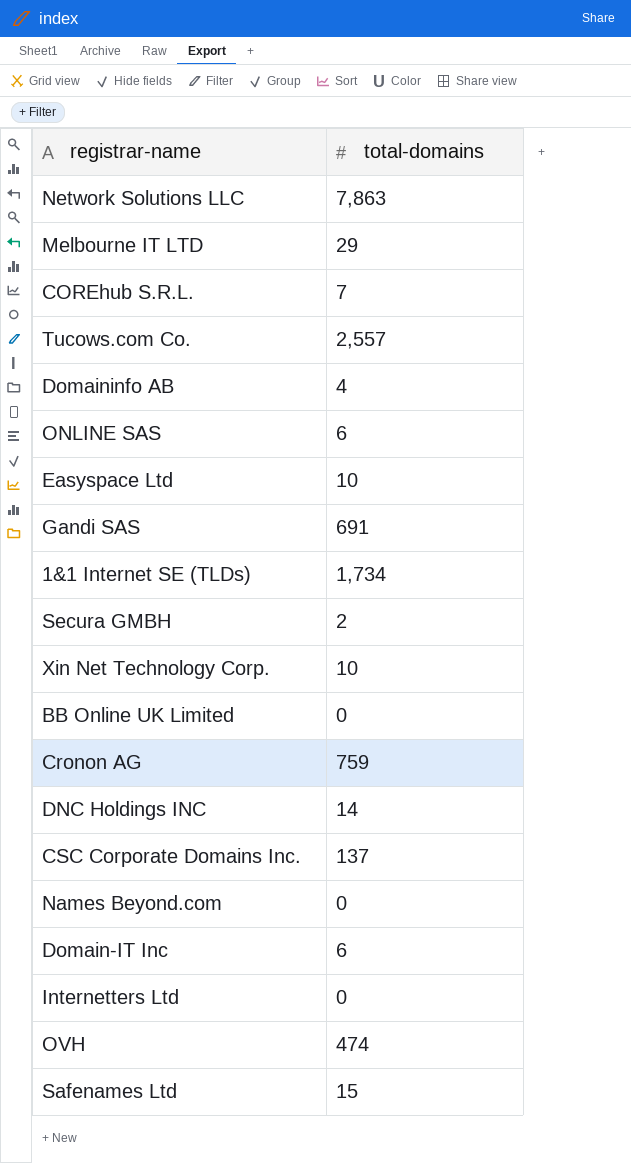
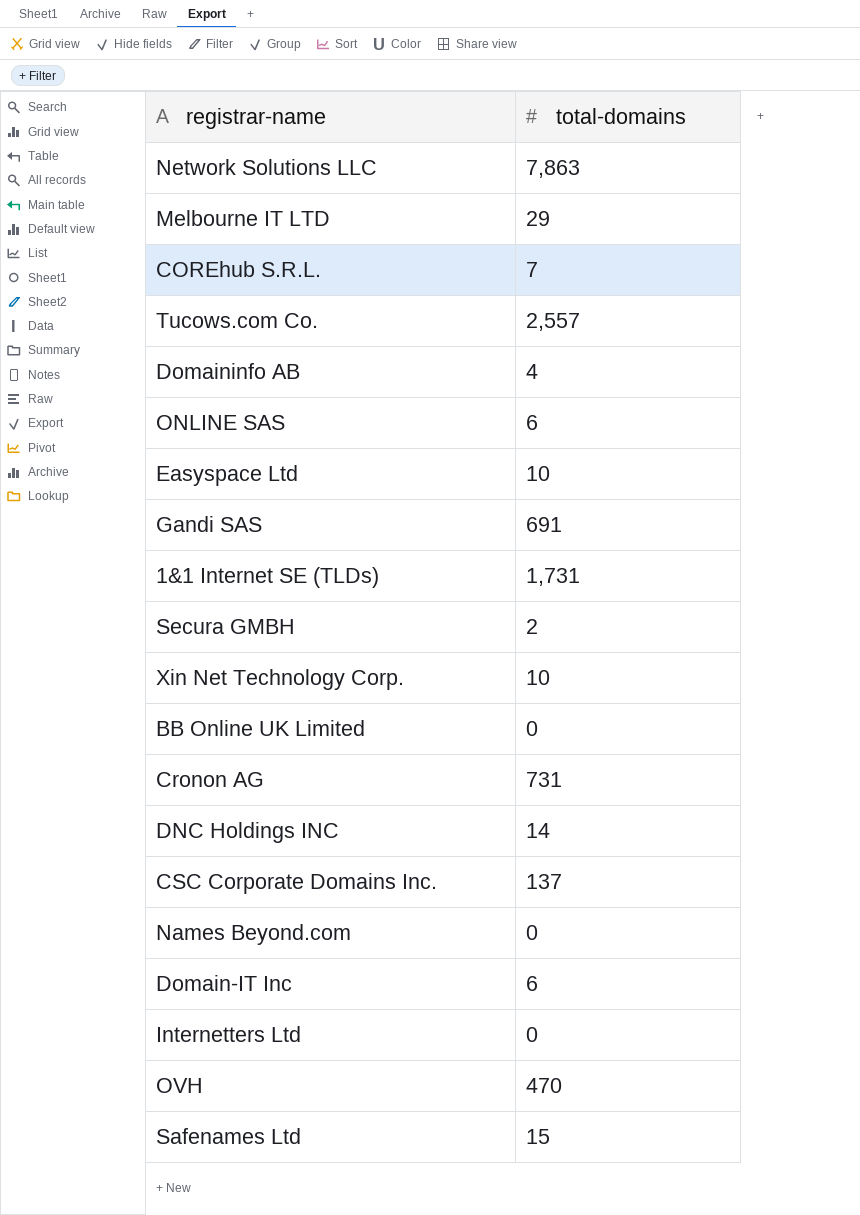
1&1 Internet SE (TLDs) | total-domains: 1,734 -> 1,731
Cronon AG | total-domains: 759 -> 731
OVH | total-domains: 474 -> 470

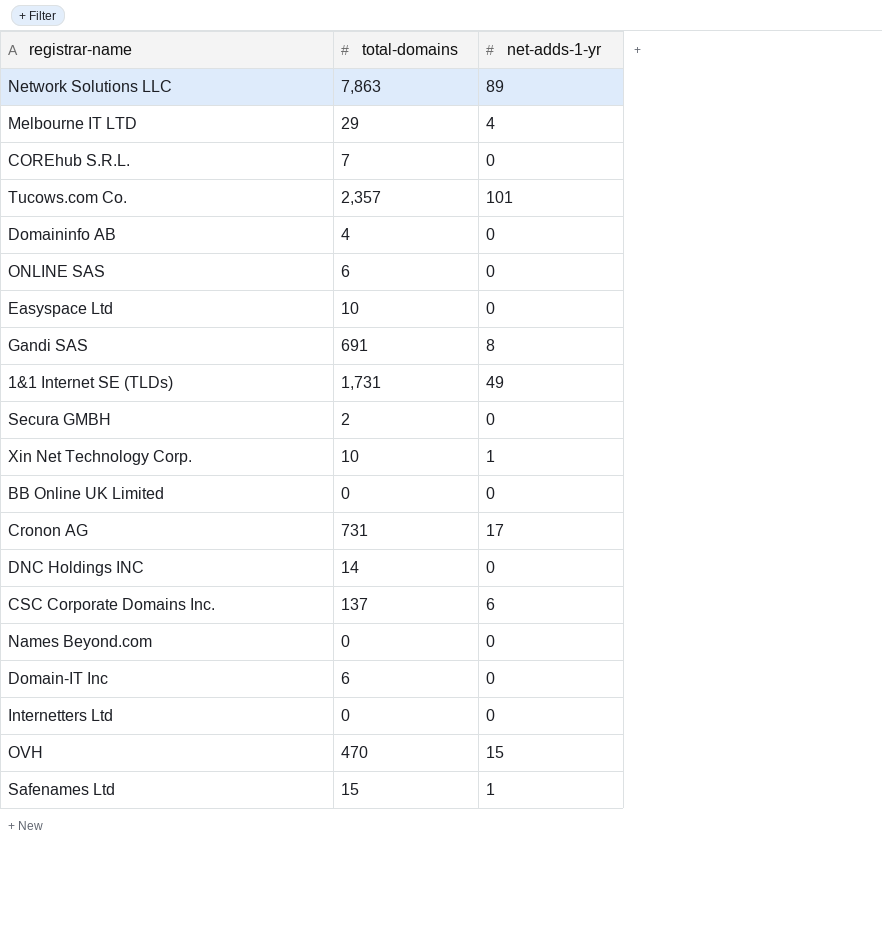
column net-adds-1-yr | position: none -> 3
Tucows.com Co. | total-domains: 2,557 -> 2,357

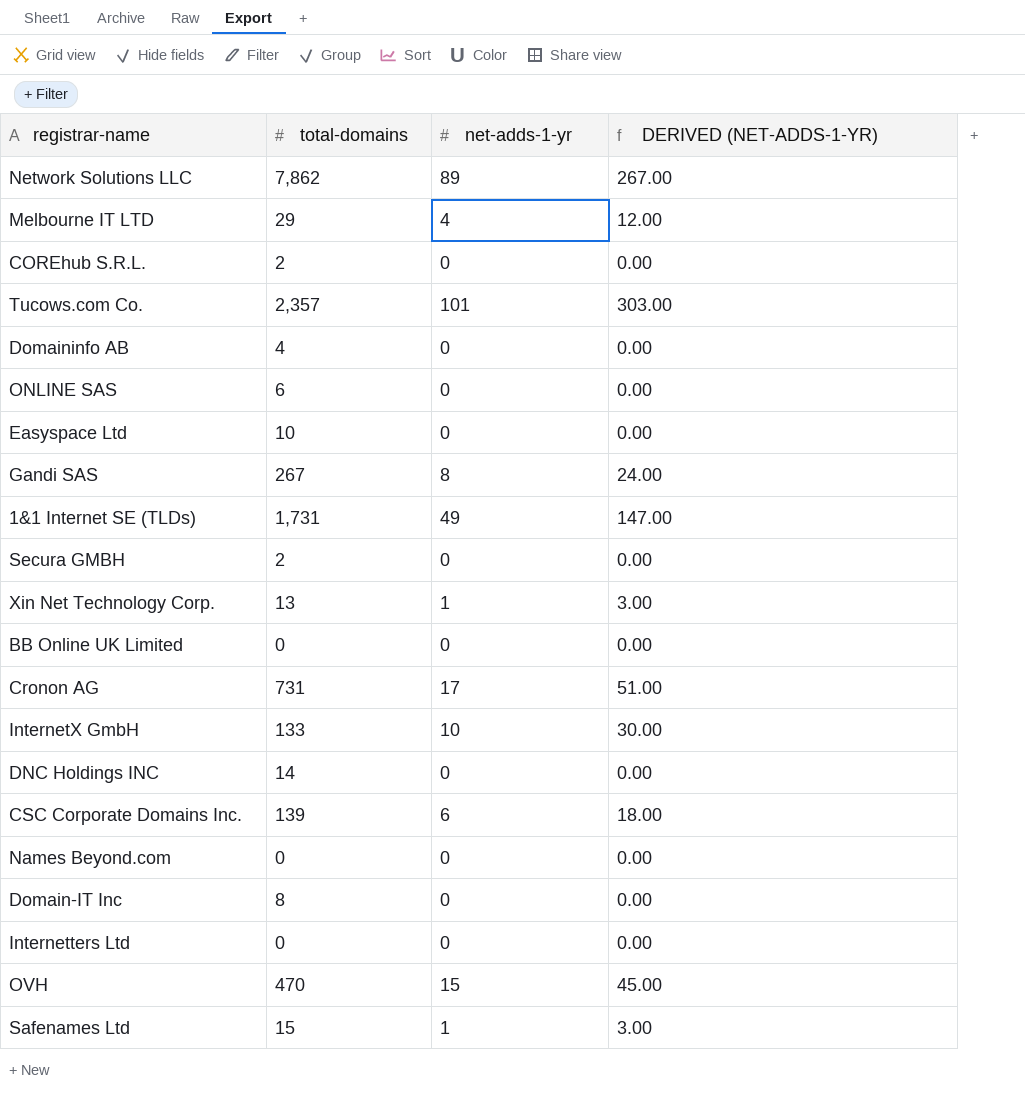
column DERIVED (NET-ADDS-1-YR) | formula: none -> [net-adds-1-yr] * 3
Network Solutions LLC | total-domains: 7,863 -> 7,862
COREhub S.R.L. | total-domains: 7 -> 2
Gandi SAS | total-domains: 691 -> 267
Xin Net Technology Corp. | total-domains: 10 -> 13
row InternetX GmbH: none -> 133 | 10 | 30.00
CSC Corporate Domains Inc. | total-domains: 137 -> 139
Domain-IT Inc | total-domains: 6 -> 8

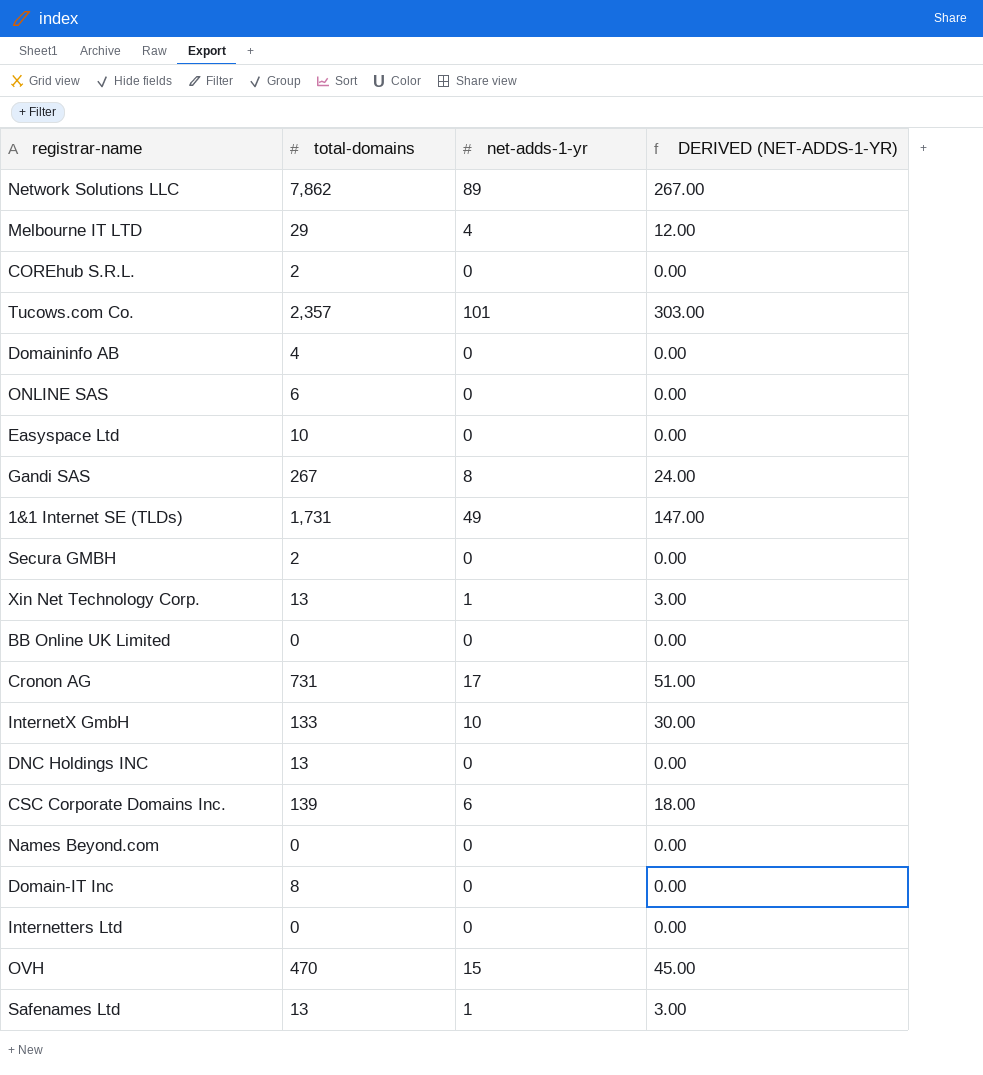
DNC Holdings INC | total-domains: 14 -> 13
Safenames Ltd | total-domains: 15 -> 13

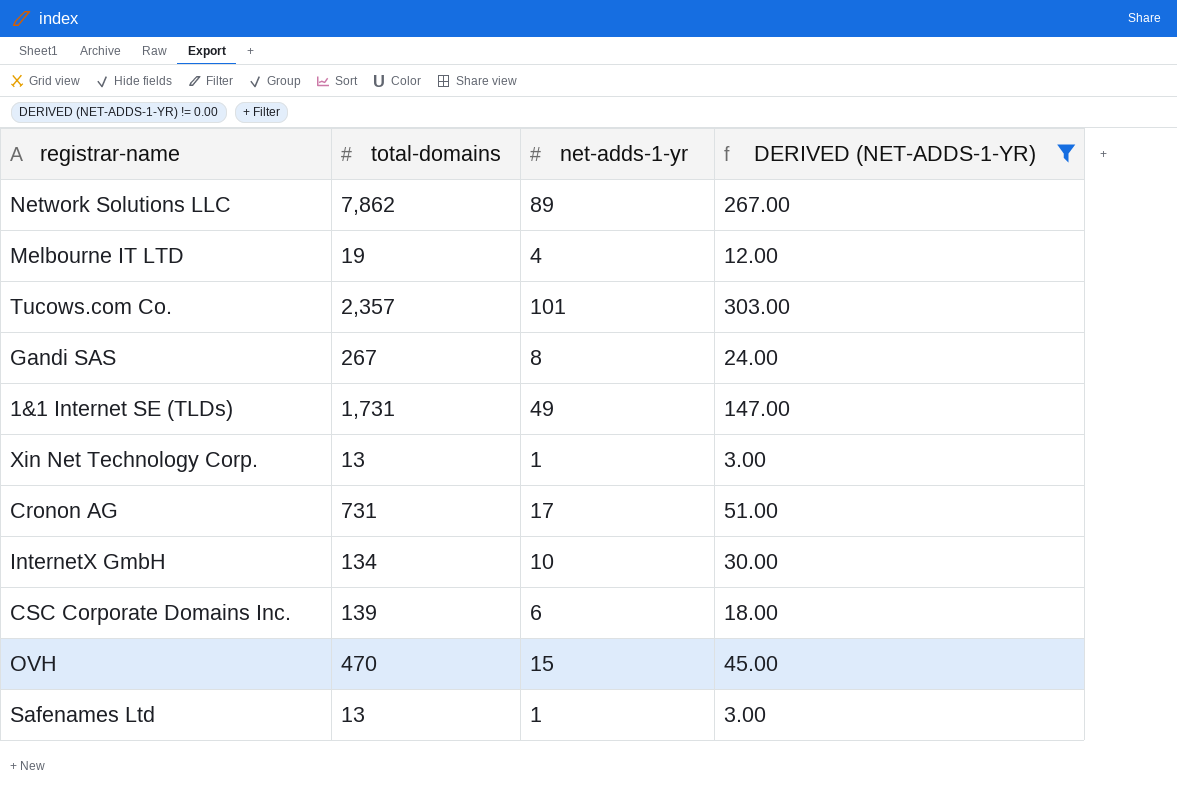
filter: none -> DERIVED (NET-ADDS-1-YR) != 0.00
Melbourne IT LTD | total-domains: 29 -> 19
InternetX GmbH | total-domains: 133 -> 134

